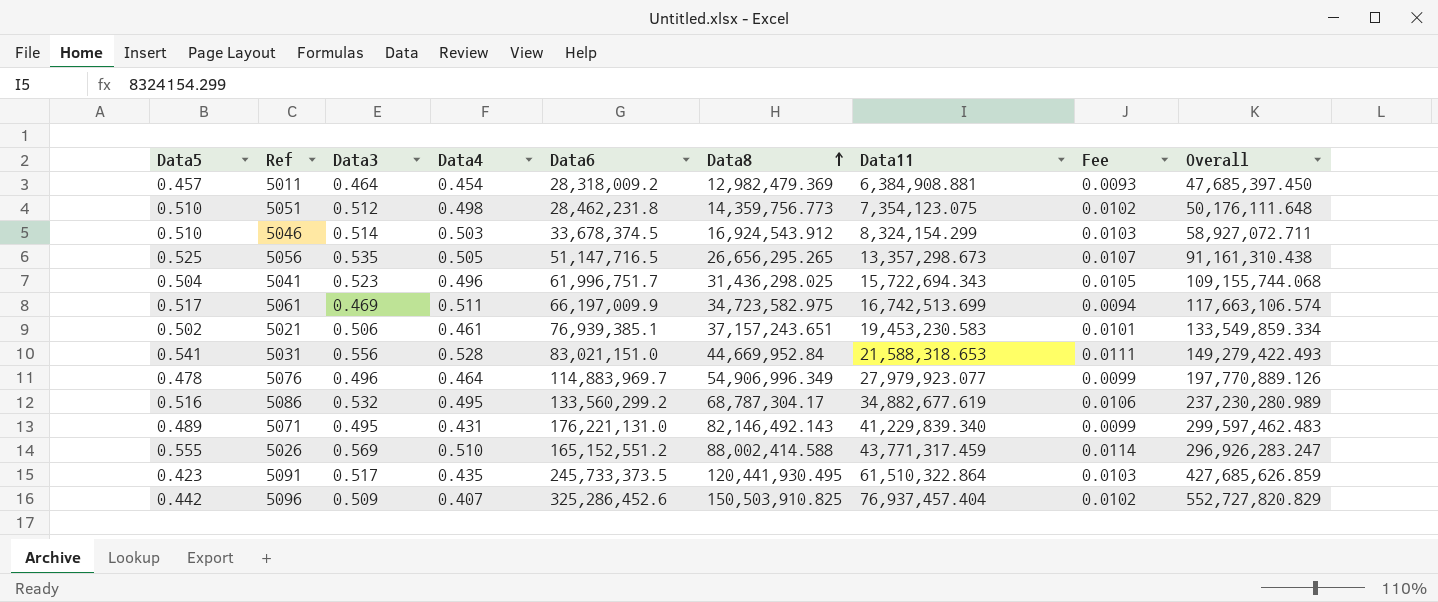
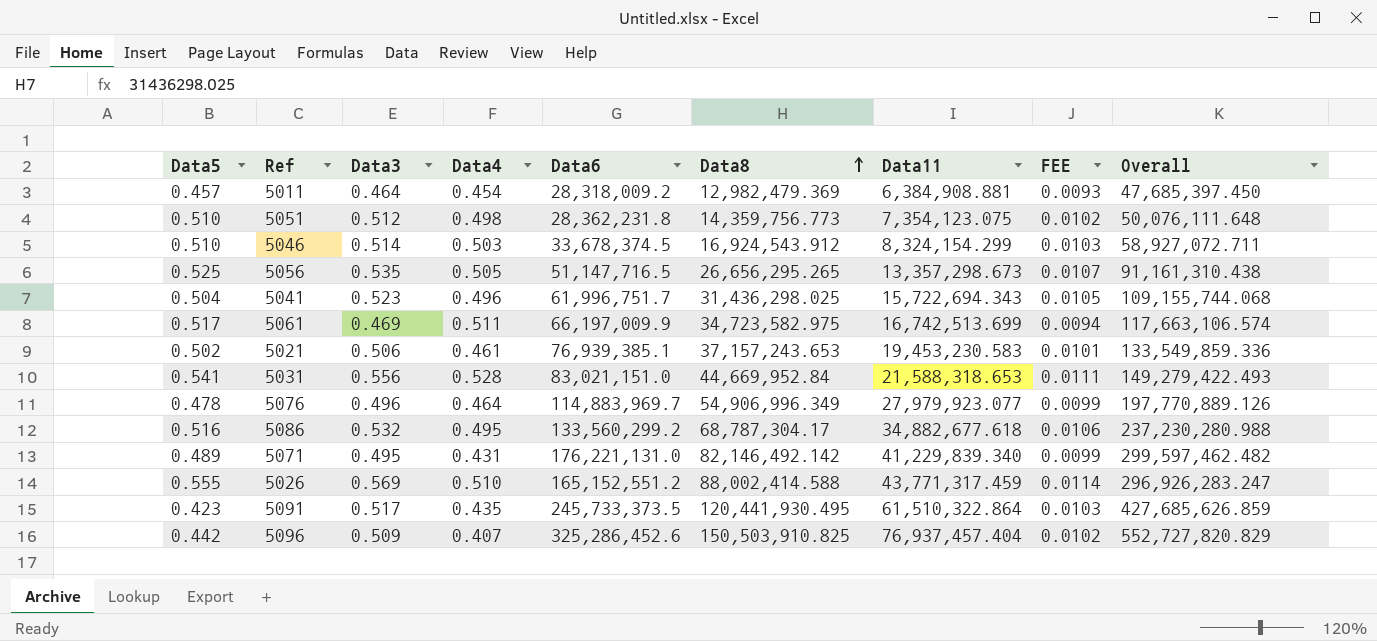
column name: Fee -> FEE
5051 | Data6: 28,462,231.8 -> 28,362,231.8
5051 | Overall: 50,176,111.648 -> 50,076,111.648
5021 | Data8: 37,157,243.651 -> 37,157,243.653
5021 | Overall: 133,549,859.334 -> 133,549,859.336
5086 | Data11: 34,882,677.619 -> 34,882,677.618
5086 | Overall: 237,230,280.989 -> 237,230,280.988
5071 | Data8: 82,146,492.143 -> 82,146,492.142
5071 | Overall: 299,597,462.483 -> 299,597,462.482

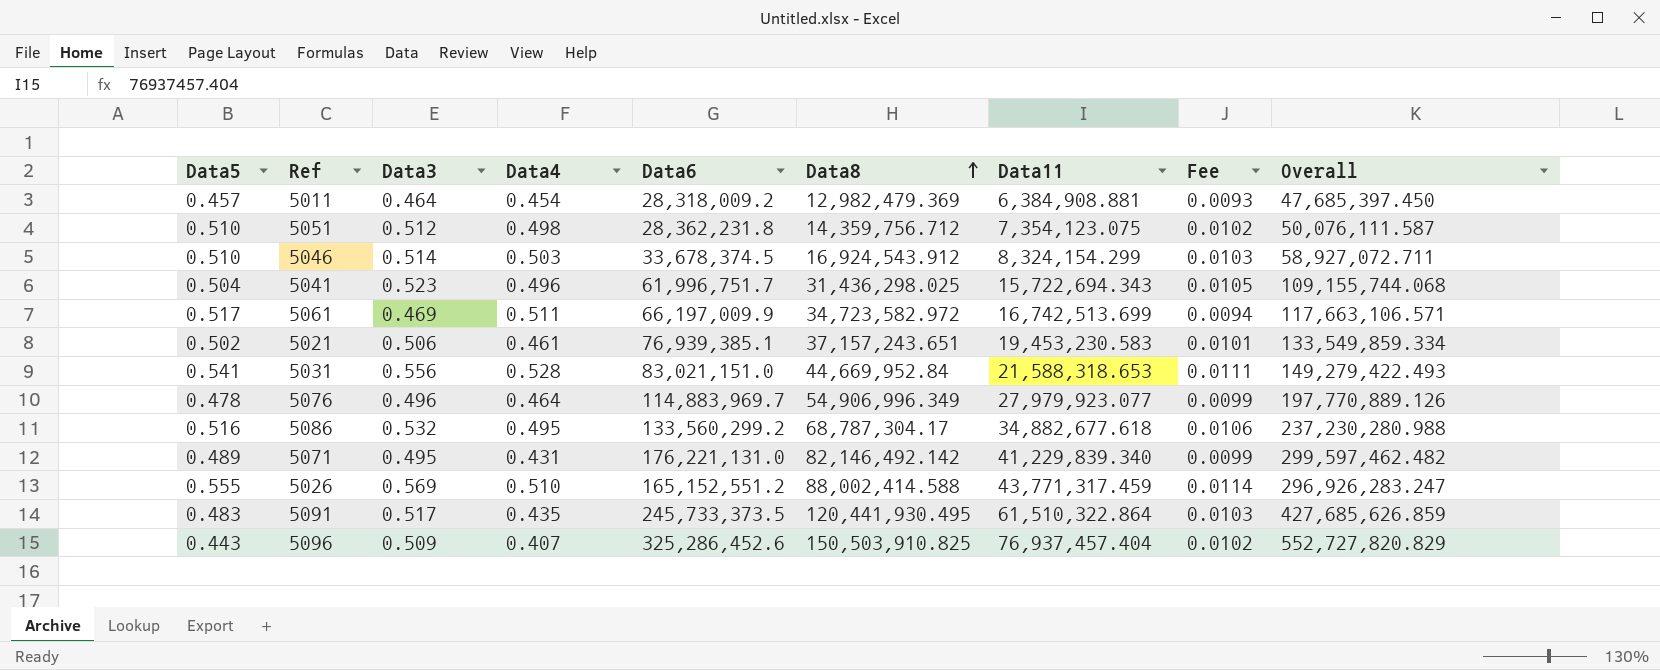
column name: FEE -> Fee
row 5056: 0.525 | 0.535 | 0.505 | 51,147,716.5 | 26,656,295.265 | 13,357,298.673 | 0.0107 | 91,161,310.438 -> none
5051 | Data8: 14,359,756.773 -> 14,359,756.712
5051 | Overall: 50,076,111.648 -> 50,076,111.587
5061 | Data8: 34,723,582.975 -> 34,723,582.972
5061 | Overall: 117,663,106.574 -> 117,663,106.571
5021 | Data8: 37,157,243.653 -> 37,157,243.651
5021 | Overall: 133,549,859.336 -> 133,549,859.334
5091 | Data5: 0.423 -> 0.483
5096 | Data5: 0.442 -> 0.443

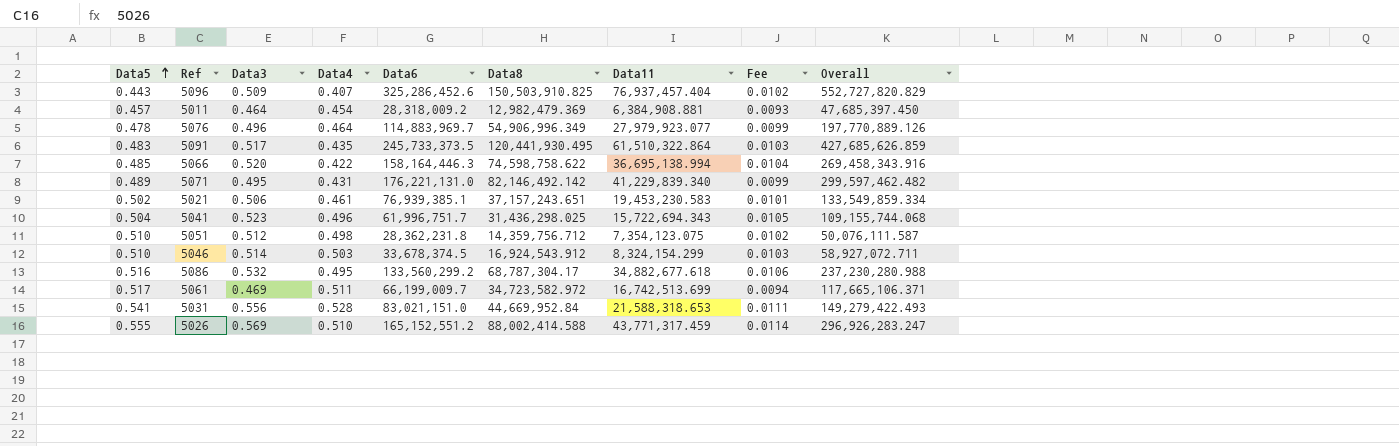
row order: Data8 ascending -> Data5 ascending
row 5066: none -> 0.485 | 0.520 | 0.422 | 158,164,446.3 | 74,598,758.622 | 36,695,138.994 | 0.0104 | 269,458,343.916
5061 | Data6: 66,197,009.9 -> 66,199,009.7
5061 | Overall: 117,663,106.571 -> 117,665,106.371

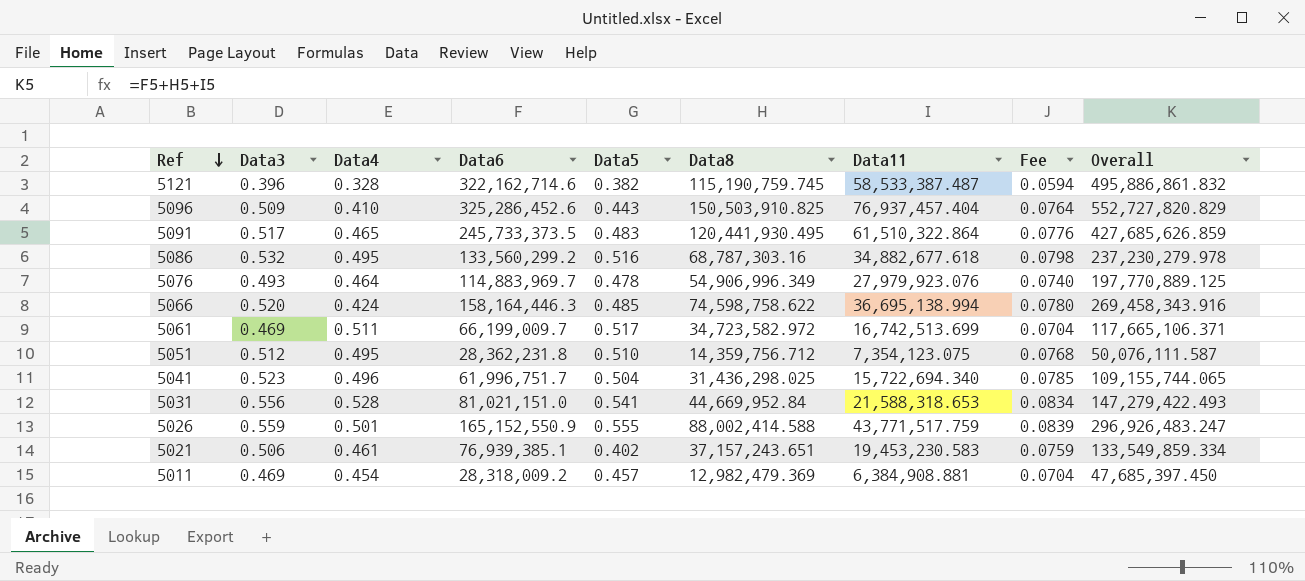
row order: Data5 ascending -> Ref descending
column Data5 | position: 1 -> 5
column Fee | formula: [Data3] * 0.02 -> [Data3] * 0.15
row 5071: 0.489 | 0.495 | 0.431 | 176,221,131.0 | 82,146,492.142 | 41,229,839.340 | 0.0099 | 299,597,462.482 -> none
row 5046: 0.510 | 0.514 | 0.503 | 33,678,374.5 | 16,924,543.912 | 8,324,154.299 | 0.0103 | 58,927,072.711 -> none
row 5121: none -> 0.396 | 0.328 | 322,162,714.6 | 0.382 | 115,190,759.745 | 58,533,387.487 | 0.0594 | 495,886,861.832
5096 | Data4: 0.407 -> 0.410
5091 | Data4: 0.435 -> 0.465
5086 | Data8: 68,787,304.17 -> 68,787,303.16
5086 | Overall: 237,230,280.988 -> 237,230,279.978
5076 | Data3: 0.496 -> 0.493
5076 | Data11: 27,979,923.077 -> 27,979,923.076
5076 | Overall: 197,770,889.126 -> 197,770,889.125
5066 | Data4: 0.422 -> 0.424
5051 | Data4: 0.498 -> 0.495
5041 | Data11: 15,722,694.343 -> 15,722,694.340
5041 | Overall: 109,155,744.068 -> 109,155,744.065
5031 | Data6: 83,021,151.0 -> 81,021,151.0
5031 | Overall: 149,279,422.493 -> 147,279,422.493
5026 | Data3: 0.569 -> 0.559
5026 | Data4: 0.510 -> 0.501
5026 | Data6: 165,152,551.2 -> 165,152,550.9
5026 | Data11: 43,771,317.459 -> 43,771,517.759
5026 | Overall: 296,926,283.247 -> 296,926,483.247
5021 | Data5: 0.502 -> 0.402
5011 | Data3: 0.464 -> 0.469

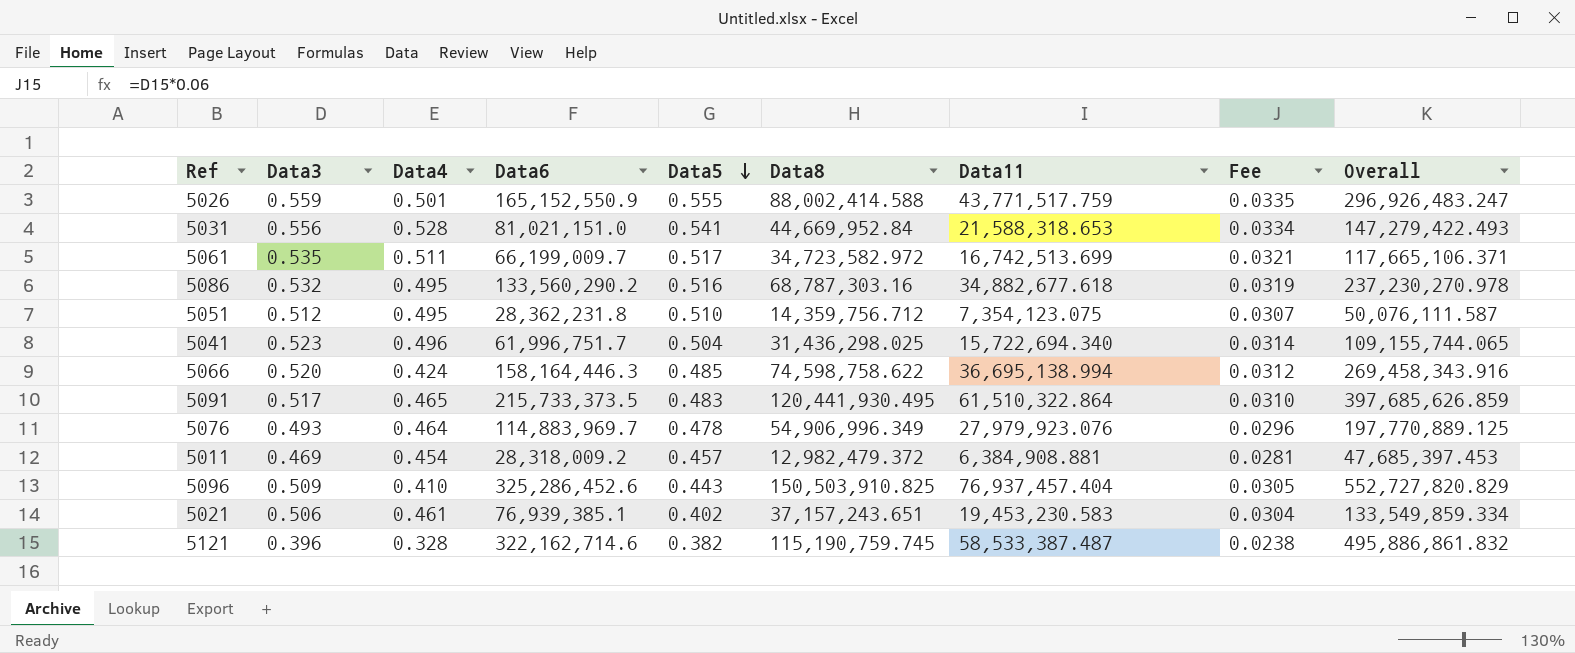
row order: Ref descending -> Data5 descending
column Fee | formula: [Data3] * 0.15 -> [Data3] * 0.06
5061 | Data3: 0.469 -> 0.535
5086 | Data6: 133,560,299.2 -> 133,560,290.2
5086 | Overall: 237,230,279.978 -> 237,230,270.978
5091 | Data6: 245,733,373.5 -> 215,733,373.5
5091 | Overall: 427,685,626.859 -> 397,685,626.859
5011 | Data8: 12,982,479.369 -> 12,982,479.372
5011 | Overall: 47,685,397.450 -> 47,685,397.453

